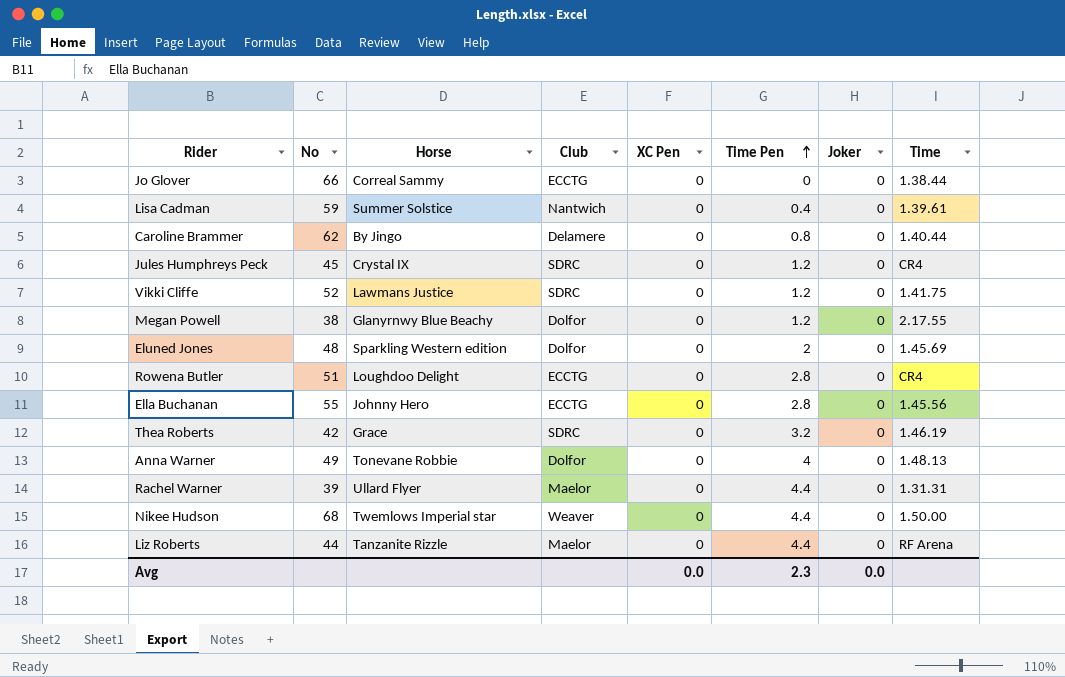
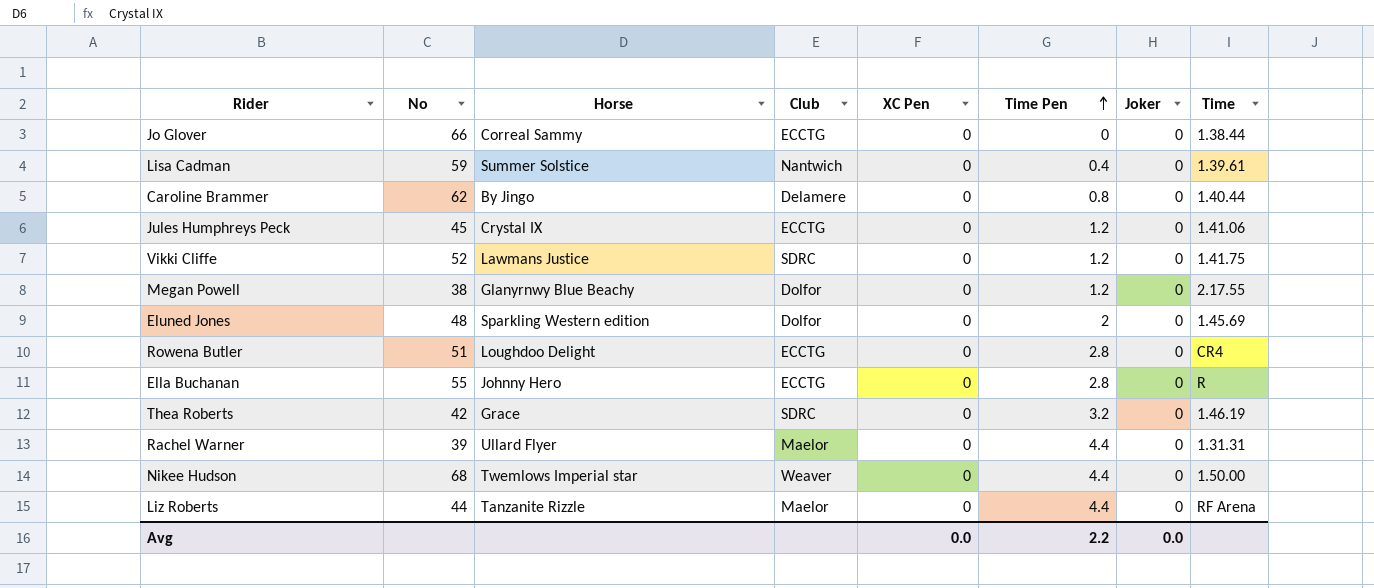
row Anna Warner: 49 | Tonevane Robbie | Dolfor | 0 | 4 | 0 | 1.48.13 -> none
Jules Humphreys Peck | Club: SDRC -> ECCTG
Jules Humphreys Peck | Time: CR4 -> 1.41.06
Ella Buchanan | Time: 1.45.56 -> R
Avg | Time Pen: 2.3 -> 2.2

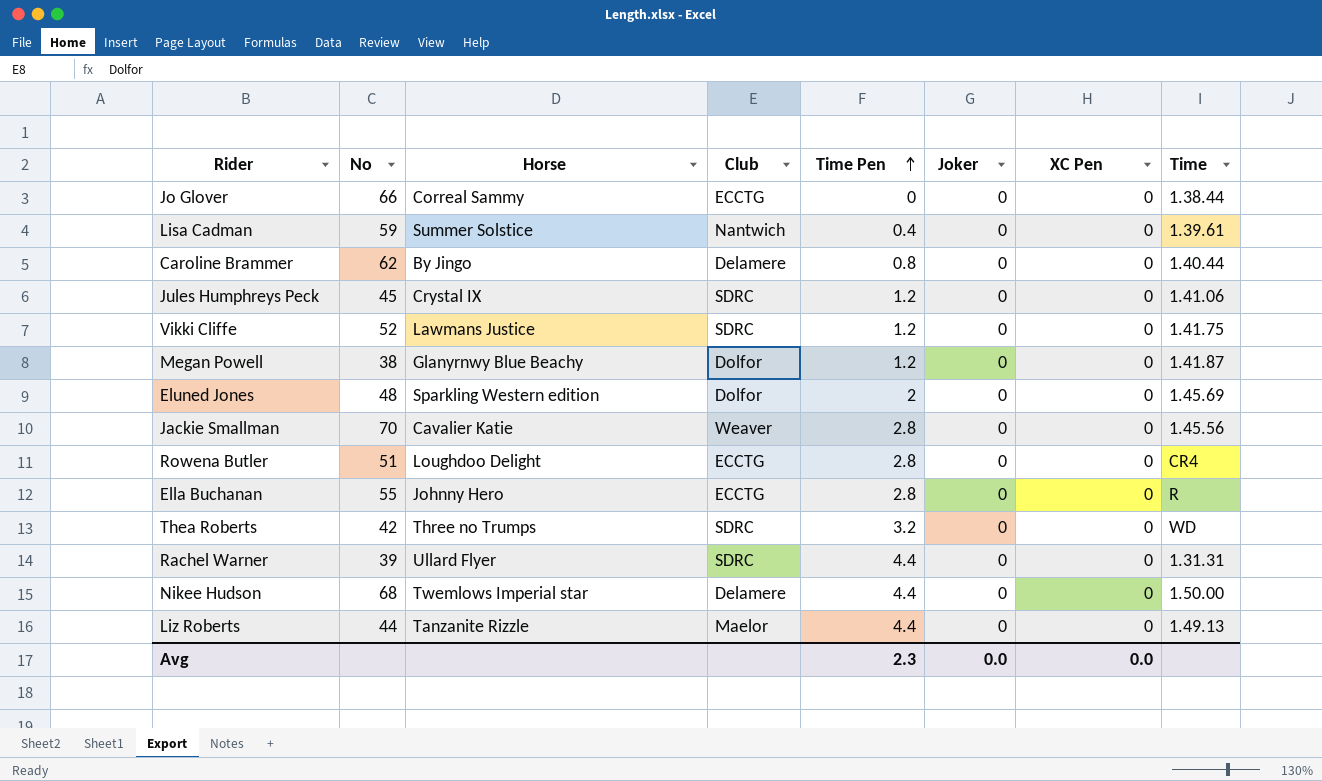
column XC Pen | position: 5 -> 7
Jules Humphreys Peck | Club: ECCTG -> SDRC
Megan Powell | Time: 2.17.55 -> 1.41.87
row Jackie Smallman: none -> 70 | Cavalier Katie | Weaver | 2.8 | 0 | 0 | 1.45.56
Thea Roberts | Horse: Grace -> Three no Trumps
Thea Roberts | Time: 1.46.19 -> WD
Rachel Warner | Club: Maelor -> SDRC
Nikee Hudson | Club: Weaver -> Delamere
Liz Roberts | Time: RF Arena -> 1.49.13
Avg | Time Pen: 2.2 -> 2.3

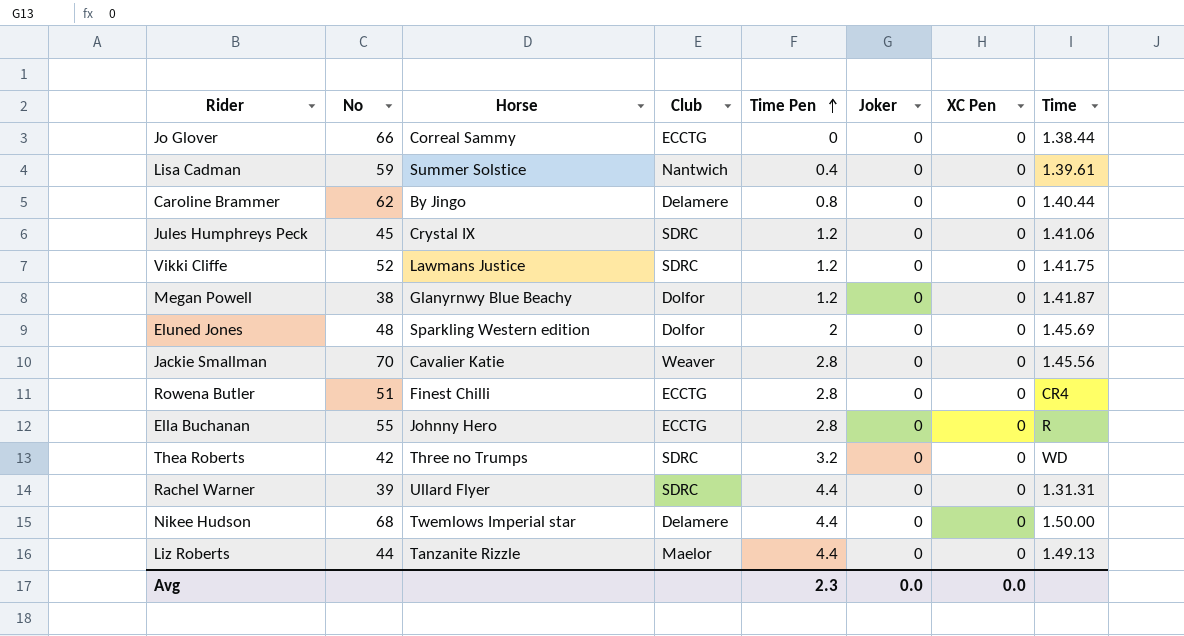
Rowena Butler | Horse: Loughdoo Delight -> Finest Chilli

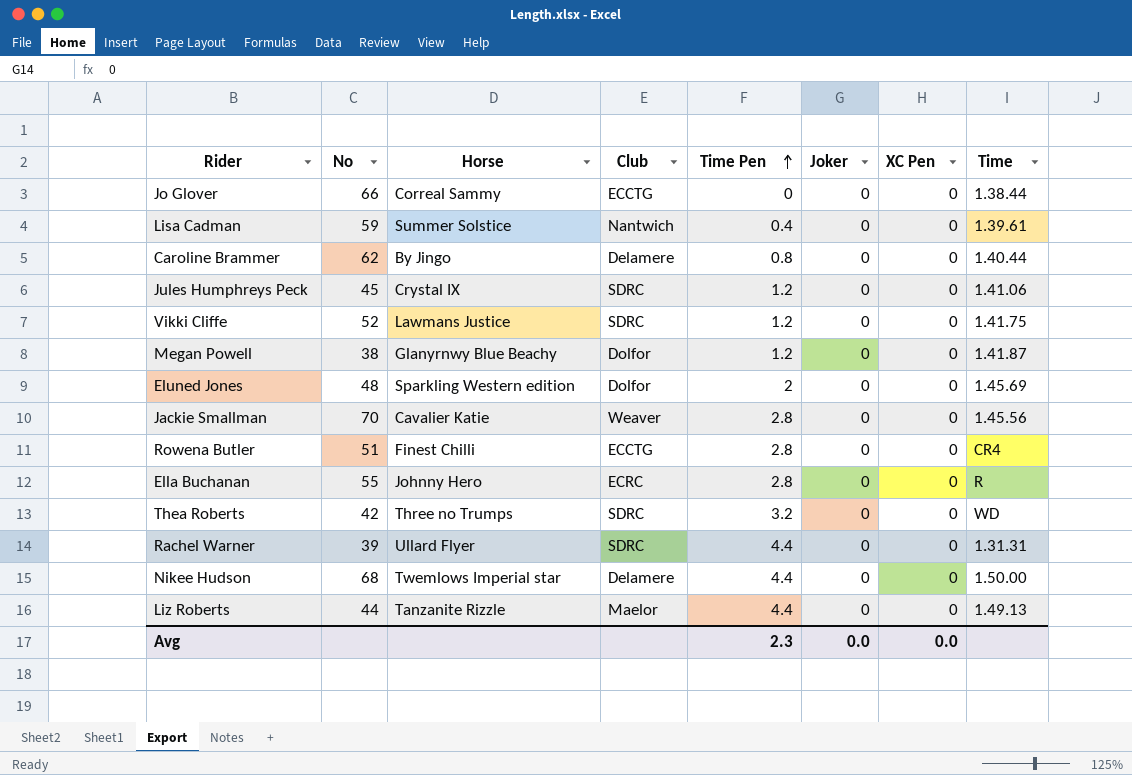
Ella Buchanan | Club: ECCTG -> ECRC

